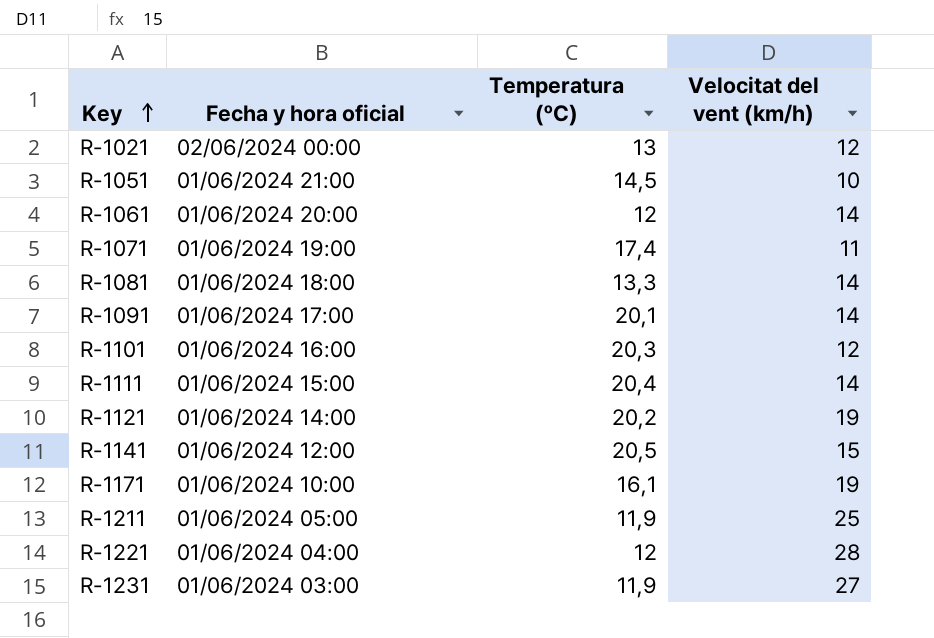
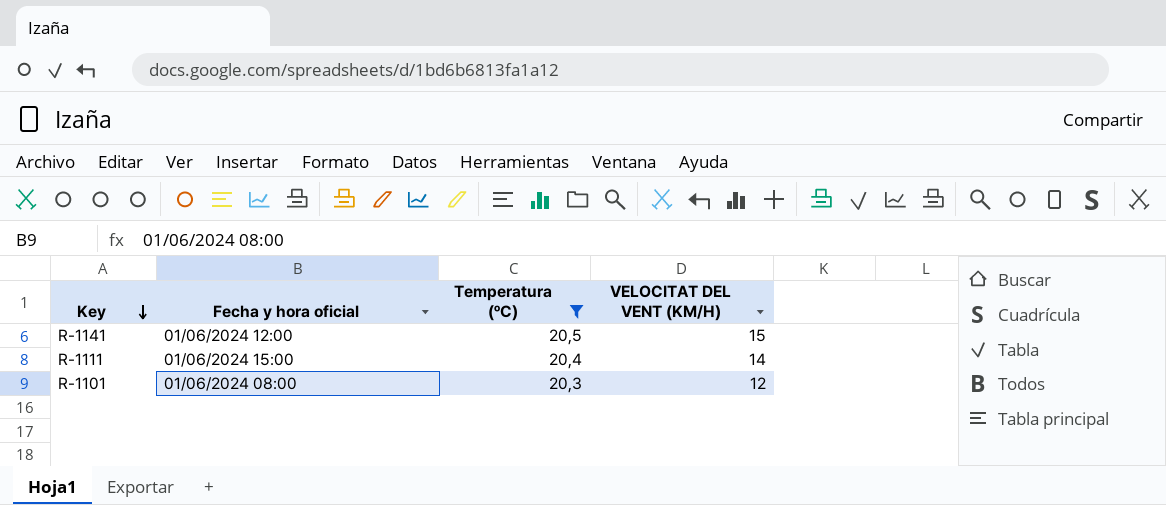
filter: none -> Temperatura (ºC) >= 20,3
row order: Key ascending -> Key descending
column name: Velocitat del vent (km/h) -> VELOCITAT DEL VENT (KM/H)
R-1101 | Fecha y hora oficial: 01/06/2024 16:00 -> 01/06/2024 08:00

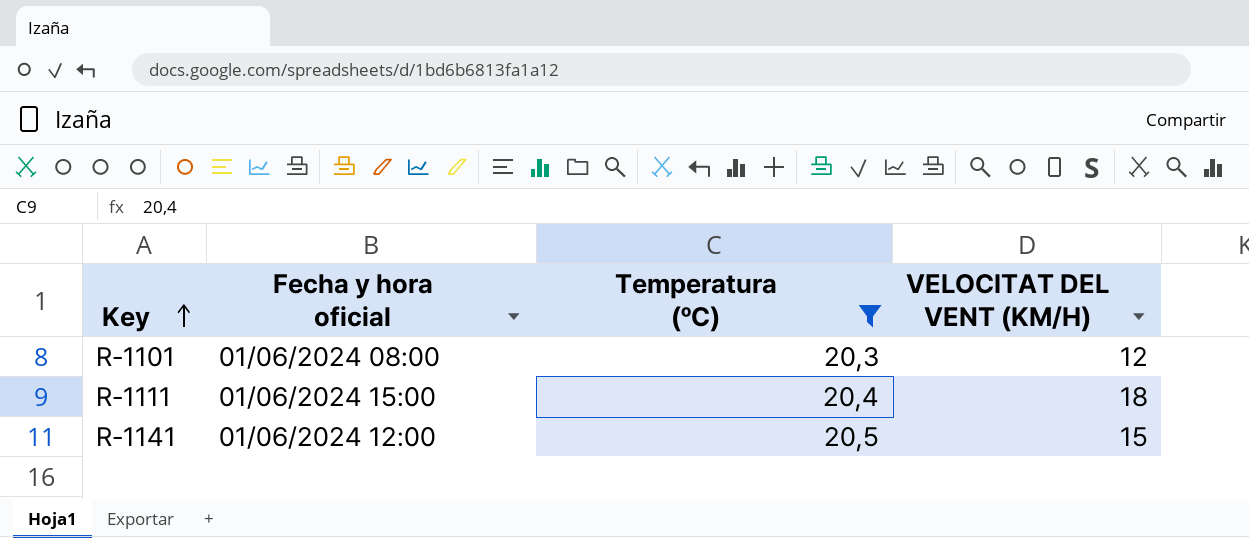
row order: Key descending -> Key ascending
R-1111 | VELOCITAT DEL VENT (KM/H): 14 -> 18

